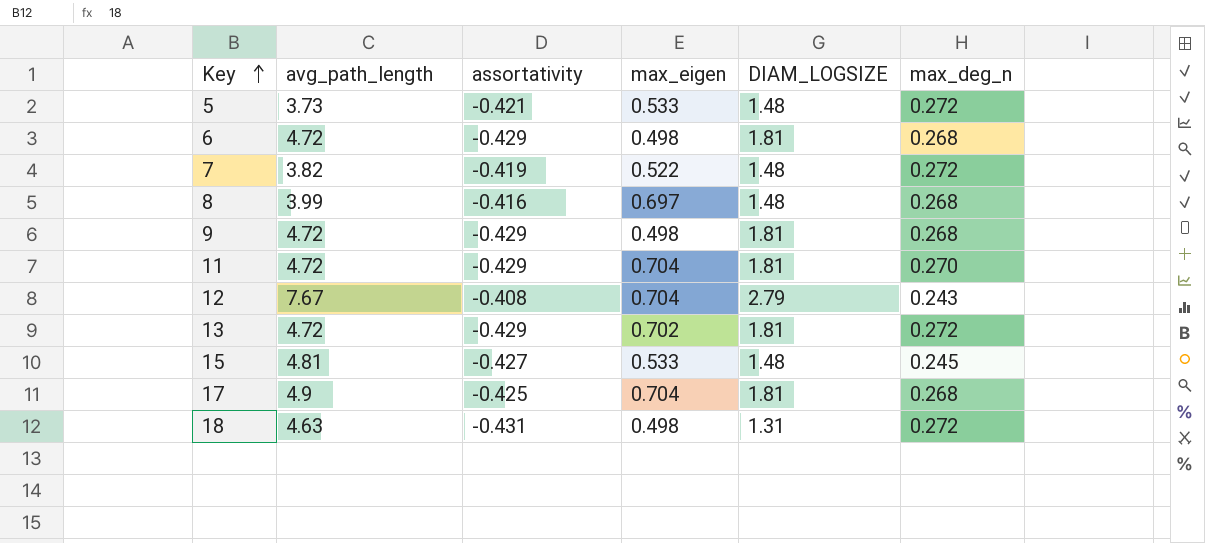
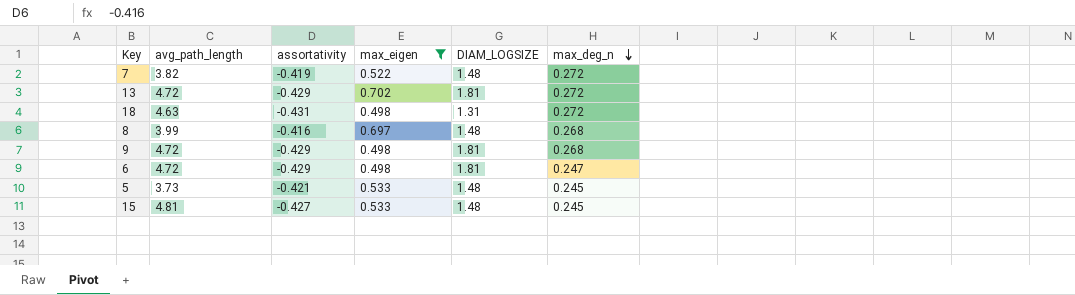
filter: none -> max_eigen != 0.704
row order: Key ascending -> max_deg_n descending
6 | max_deg_n: 0.268 -> 0.247
5 | max_deg_n: 0.272 -> 0.245

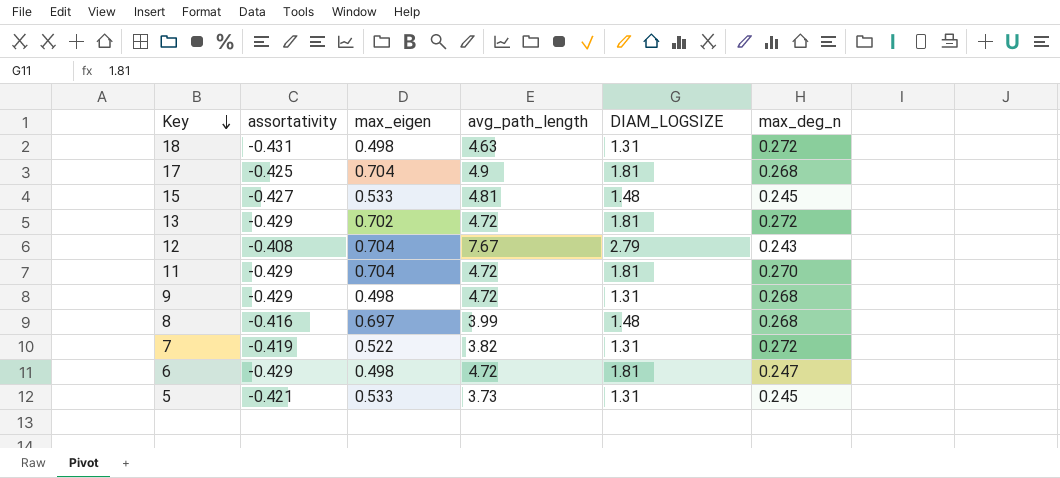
filter: max_eigen != 0.704 -> none
row order: max_deg_n descending -> Key descending
column avg_path_length | position: 2 -> 4
9 | DIAM_LOGSIZE: 1.81 -> 1.31
7 | DIAM_LOGSIZE: 1.48 -> 1.31
5 | DIAM_LOGSIZE: 1.48 -> 1.31

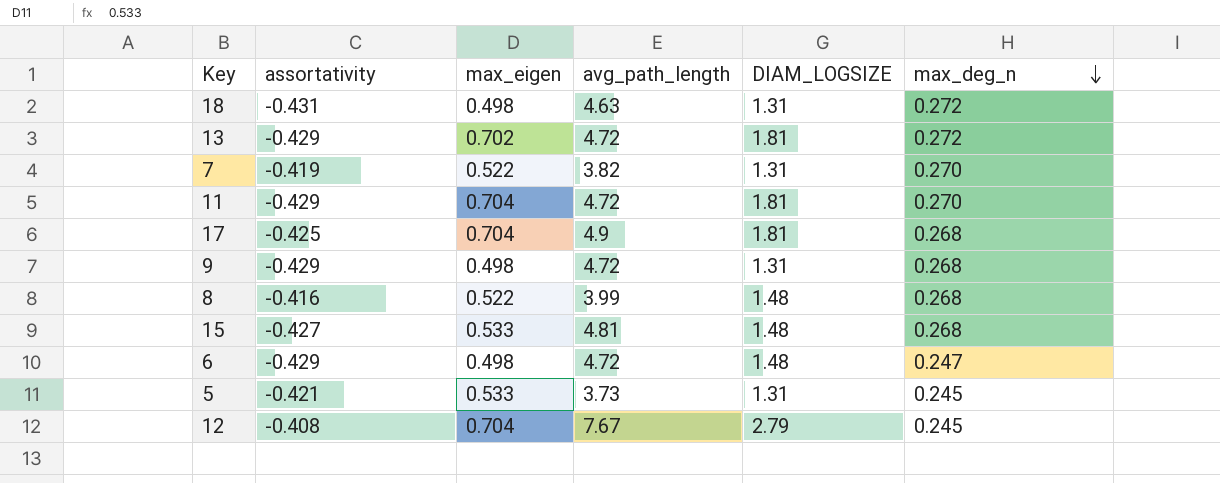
row order: Key descending -> max_deg_n descending
7 | max_deg_n: 0.272 -> 0.270
8 | max_eigen: 0.697 -> 0.522
15 | max_deg_n: 0.245 -> 0.268
6 | DIAM_LOGSIZE: 1.81 -> 1.48
12 | max_deg_n: 0.243 -> 0.245

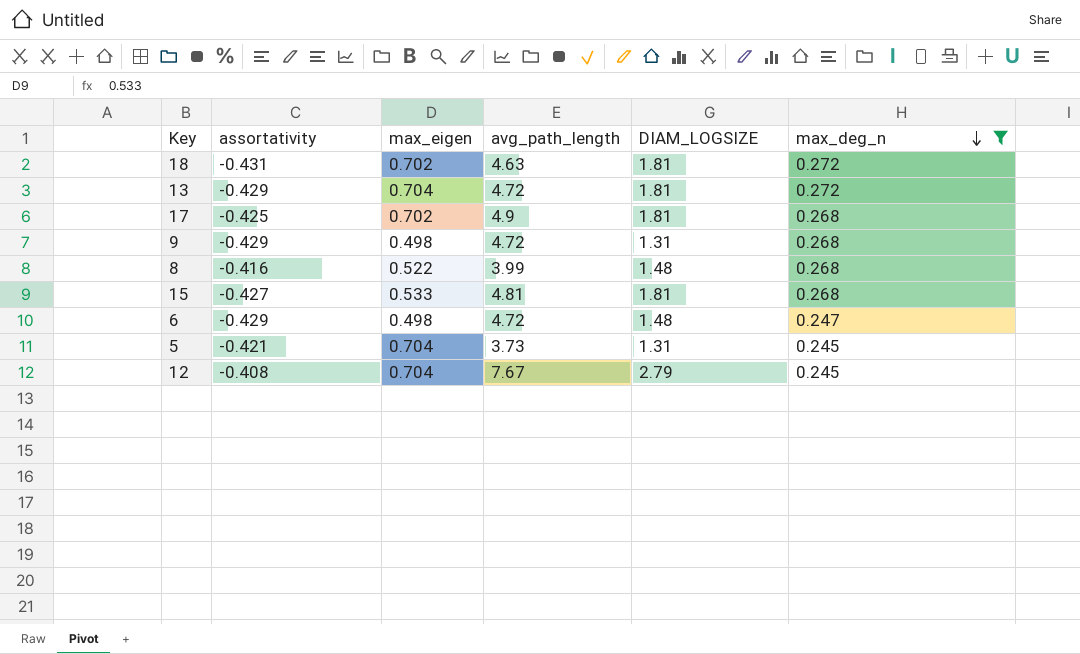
filter: none -> max_deg_n != 0.270
18 | max_eigen: 0.498 -> 0.702
18 | DIAM_LOGSIZE: 1.31 -> 1.81
13 | max_eigen: 0.702 -> 0.704
17 | max_eigen: 0.704 -> 0.702
15 | DIAM_LOGSIZE: 1.48 -> 1.81
5 | max_eigen: 0.533 -> 0.704

